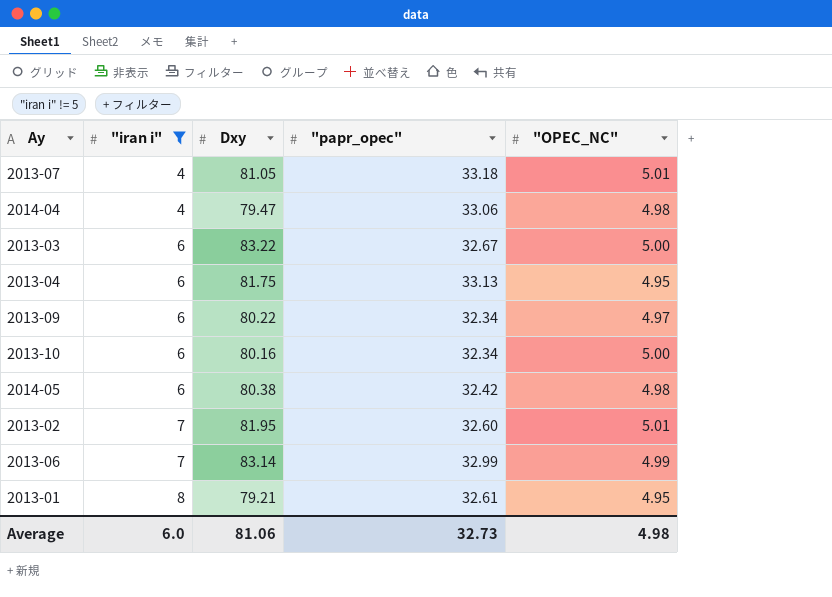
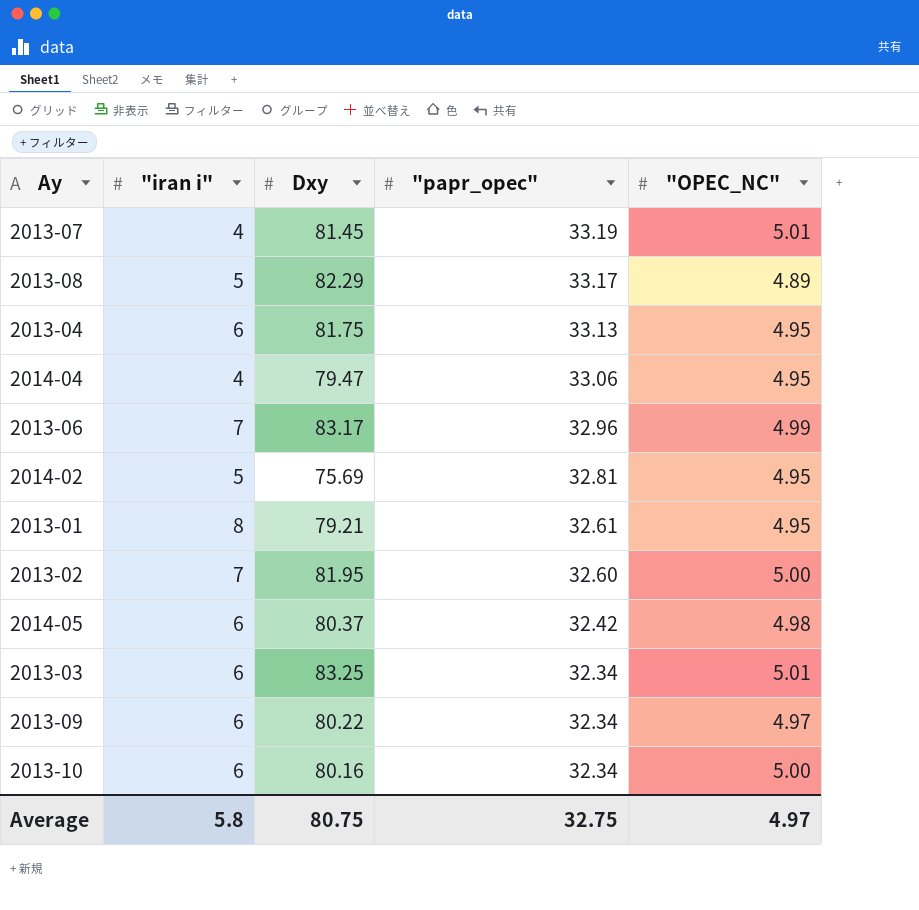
filter: "iran i" != 5 -> none
row order: "iran i" ascending -> "papr_opec" descending
2013-07 | Dxy: 81.05 -> 81.45
2013-07 | "papr_opec": 33.18 -> 33.19
2014-04 | "OPEC_NC": 4.98 -> 4.95
2013-06 | Dxy: 83.14 -> 83.17
2013-06 | "papr_opec": 32.99 -> 32.96
2013-02 | "OPEC_NC": 5.01 -> 5.00
2014-05 | Dxy: 80.38 -> 80.37
2013-03 | Dxy: 83.22 -> 83.25
2013-03 | "papr_opec": 32.67 -> 32.34
2013-03 | "OPEC_NC": 5.00 -> 5.01
Average | "iran i": 6.0 -> 5.8
Average | Dxy: 81.06 -> 80.75
Average | "papr_opec": 32.73 -> 32.75
Average | "OPEC_NC": 4.98 -> 4.97

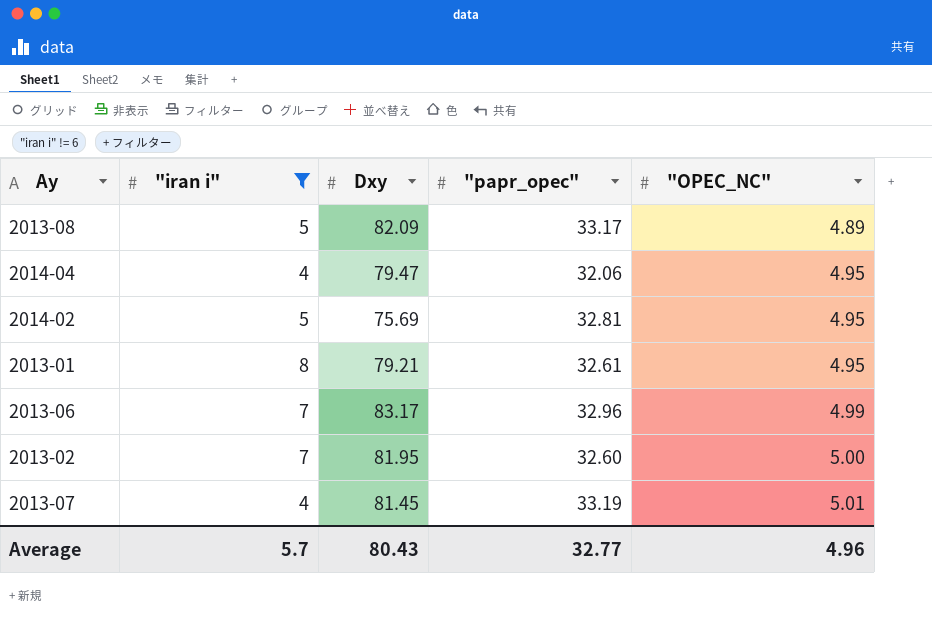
filter: none -> "iran i" != 6
row order: "papr_opec" descending -> "OPEC_NC" ascending
2013-08 | Dxy: 82.29 -> 82.09
2014-04 | "papr_opec": 33.06 -> 32.06
Average | "iran i": 5.8 -> 5.7
Average | Dxy: 80.75 -> 80.43
Average | "papr_opec": 32.75 -> 32.77
Average | "OPEC_NC": 4.97 -> 4.96

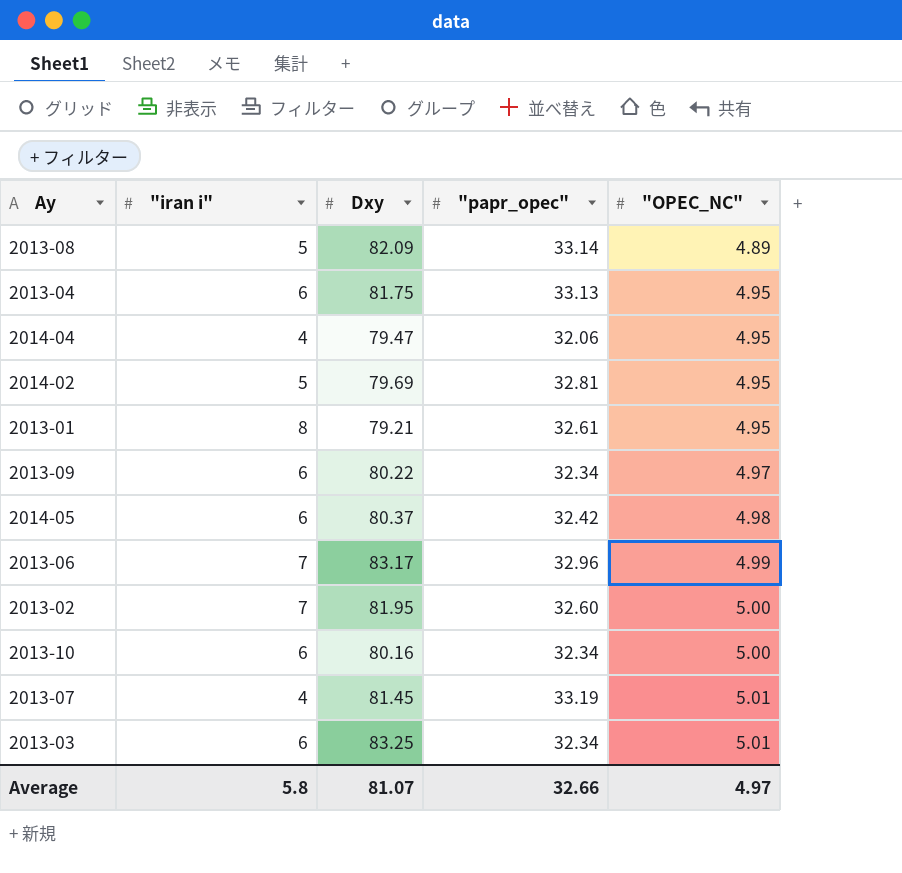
filter: "iran i" != 6 -> none
2013-08 | "papr_opec": 33.17 -> 33.14
2014-02 | Dxy: 75.69 -> 79.69
Average | "iran i": 5.7 -> 5.8
Average | Dxy: 80.43 -> 81.07
Average | "papr_opec": 32.77 -> 32.66
Average | "OPEC_NC": 4.96 -> 4.97

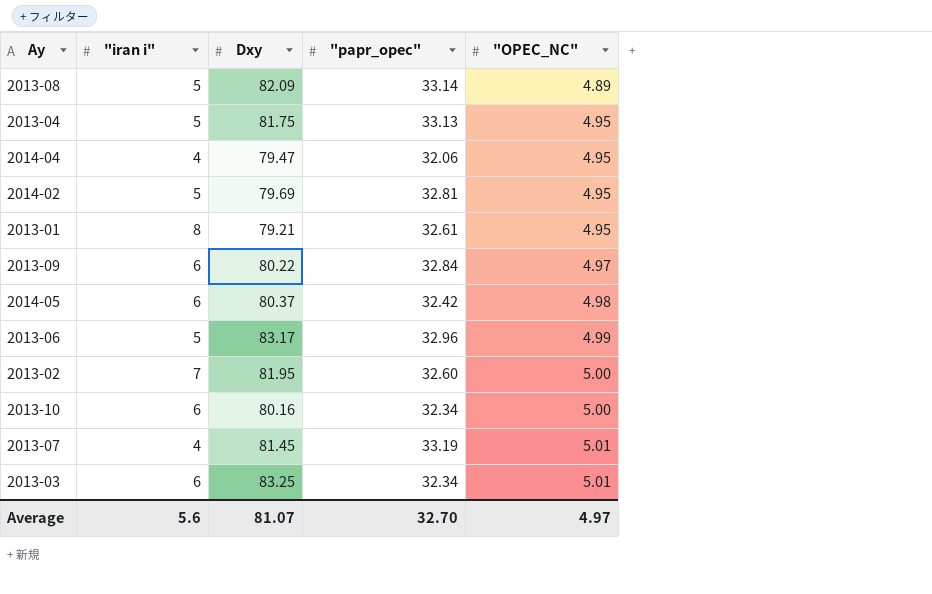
2013-04 | "iran i": 6 -> 5
2013-09 | "papr_opec": 32.34 -> 32.84
2013-06 | "iran i": 7 -> 5
Average | "iran i": 5.8 -> 5.6
Average | "papr_opec": 32.66 -> 32.70

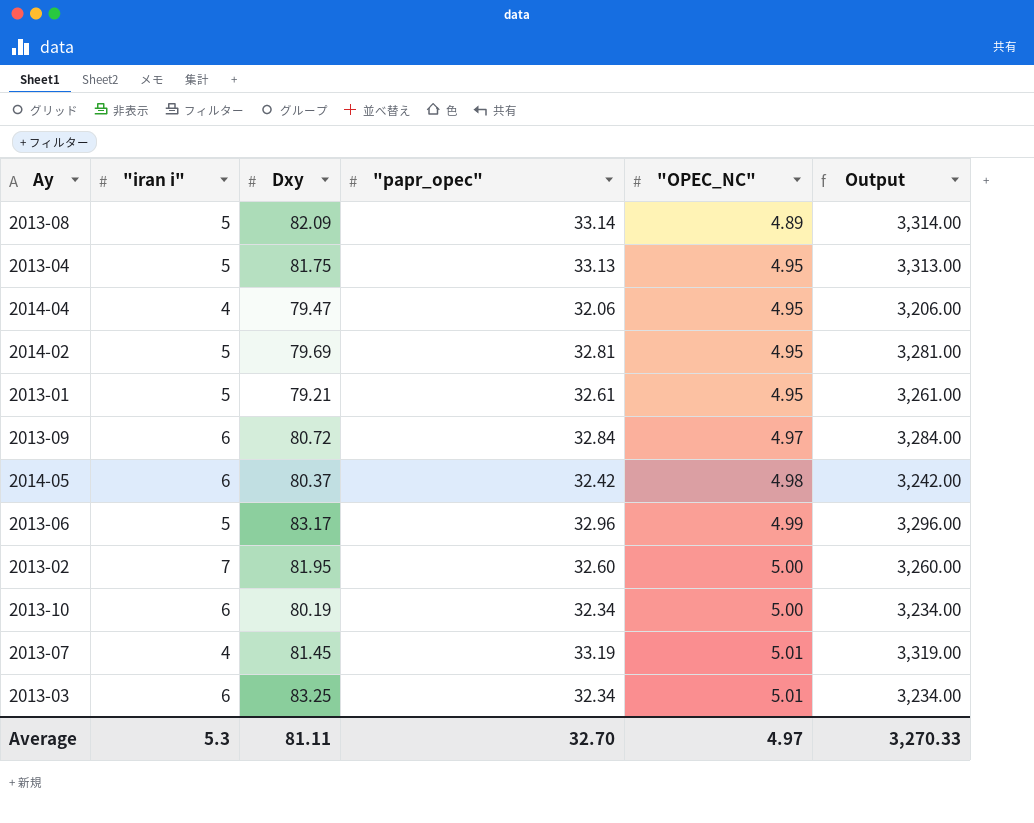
column Output | formula: none -> ["papr_opec"] * 100
2013-01 | "iran i": 8 -> 5
2013-09 | Dxy: 80.22 -> 80.72
2013-10 | Dxy: 80.16 -> 80.19
Average | "iran i": 5.6 -> 5.3
Average | Dxy: 81.07 -> 81.11

